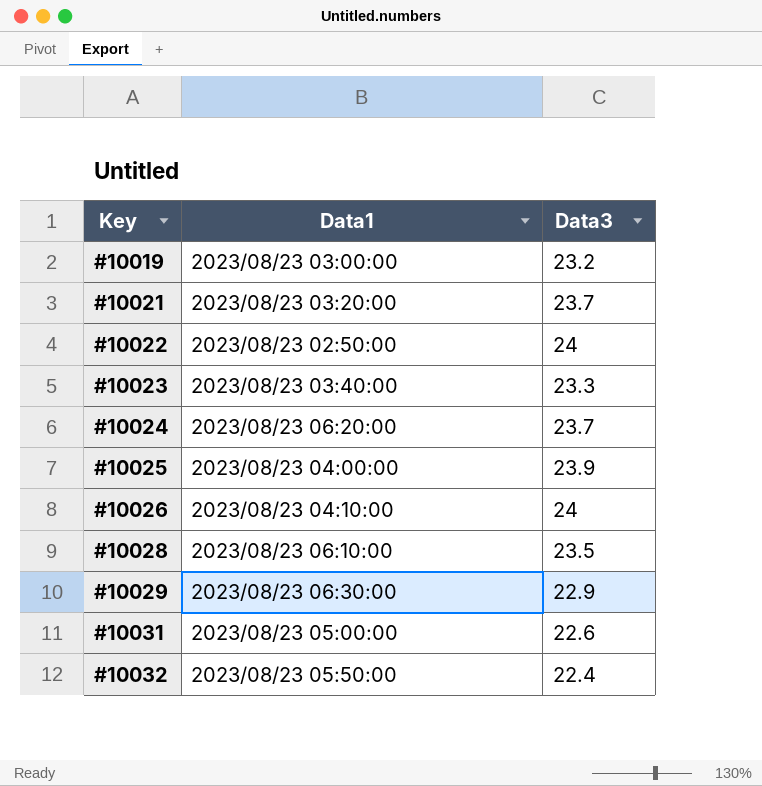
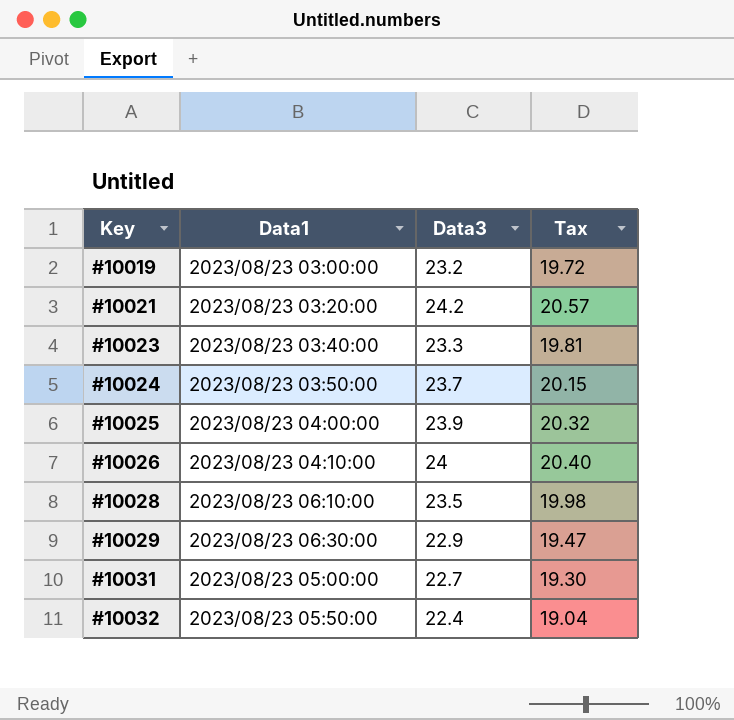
column Tax | formula: none -> [Data3] * 0.85
row #10022: 2023/08/23 02:50:00 | 24 -> none
#10021 | Data3: 23.7 -> 24.2
#10024 | Data1: 2023/08/23 06:20:00 -> 2023/08/23 03:50:00
#10031 | Data3: 22.6 -> 22.7

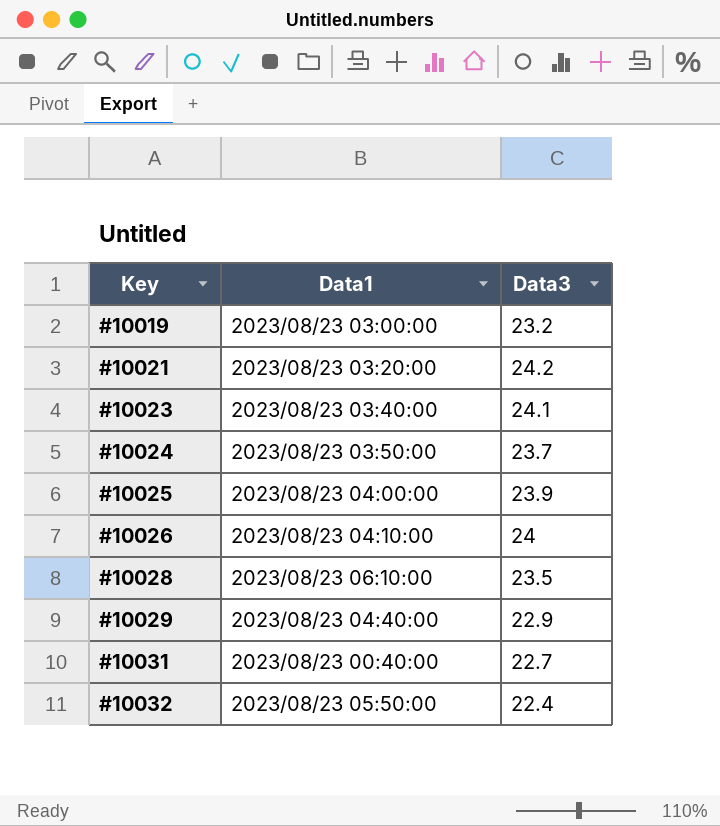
column Tax | formula: [Data3] * 0.85 -> none
#10023 | Data3: 23.3 -> 24.1
#10029 | Data1: 2023/08/23 06:30:00 -> 2023/08/23 04:40:00
#10031 | Data1: 2023/08/23 05:00:00 -> 2023/08/23 00:40:00

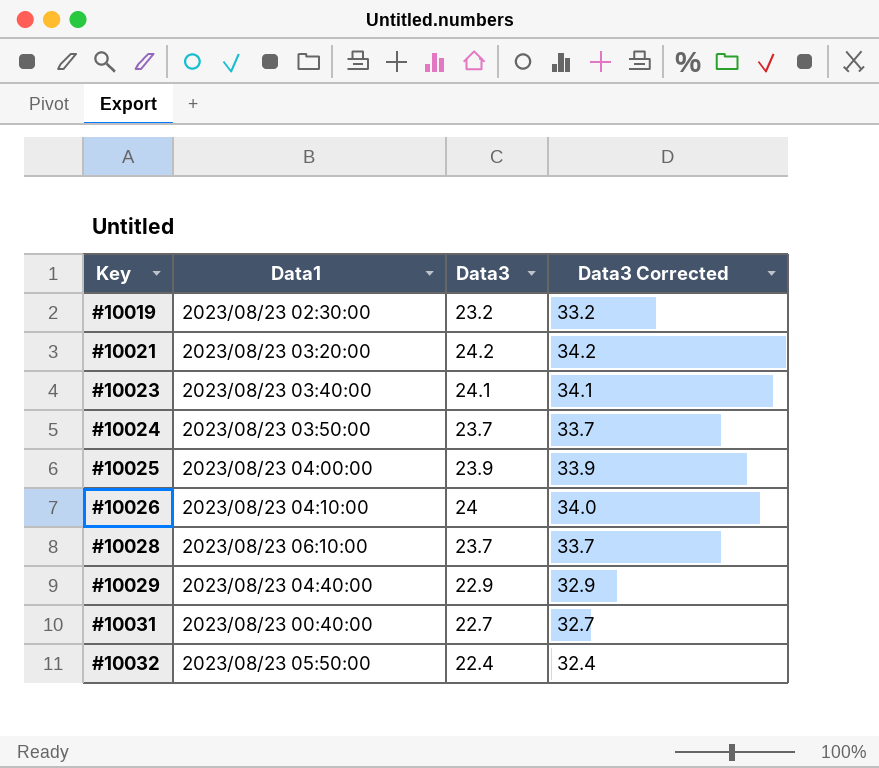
column Data3 Corrected | formula: none -> [Data3] + 10
#10019 | Data1: 2023/08/23 03:00:00 -> 2023/08/23 02:30:00
#10028 | Data3: 23.5 -> 23.7

